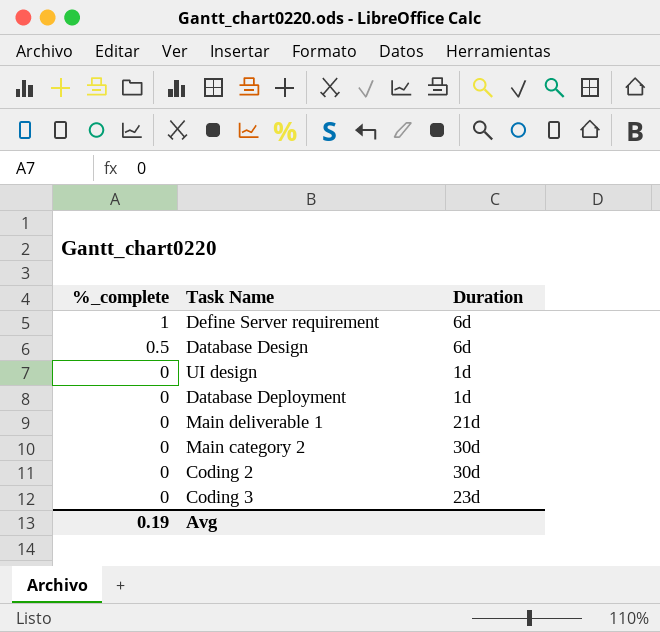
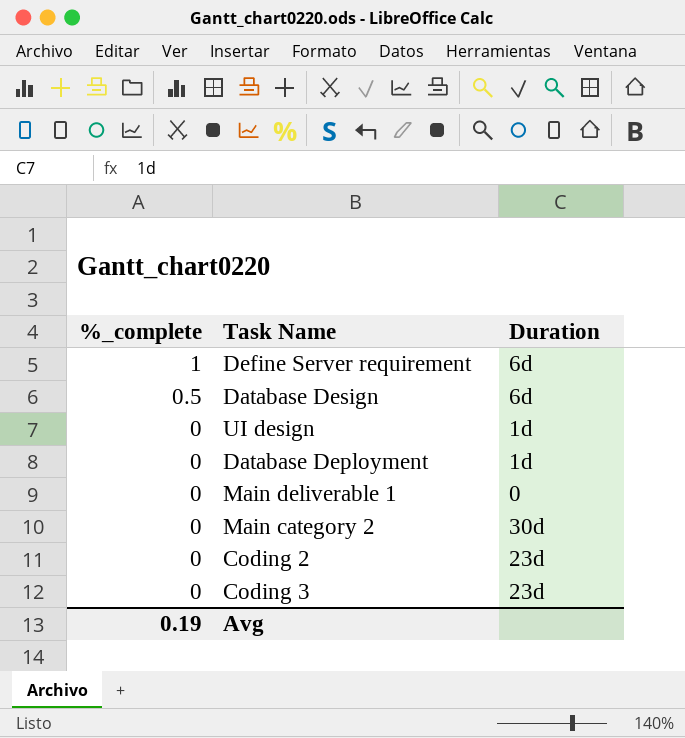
Main deliverable 1 | Duration: 21d -> 0
Coding 2 | Duration: 30d -> 23d

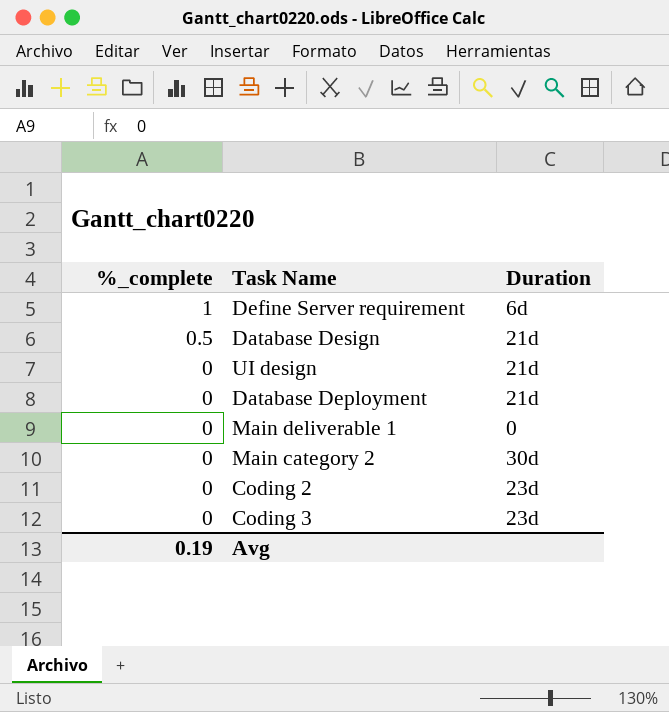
Database Design | Duration: 6d -> 21d
UI design | Duration: 1d -> 21d
Database Deployment | Duration: 1d -> 21d

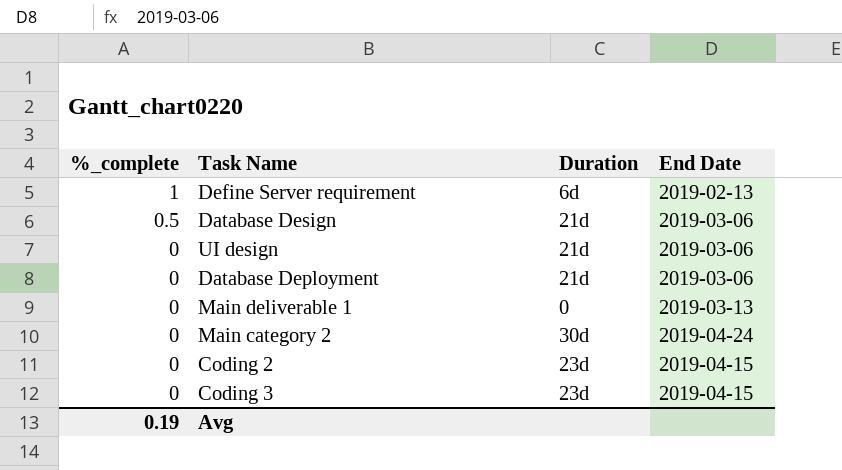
column End Date | position: none -> 4

